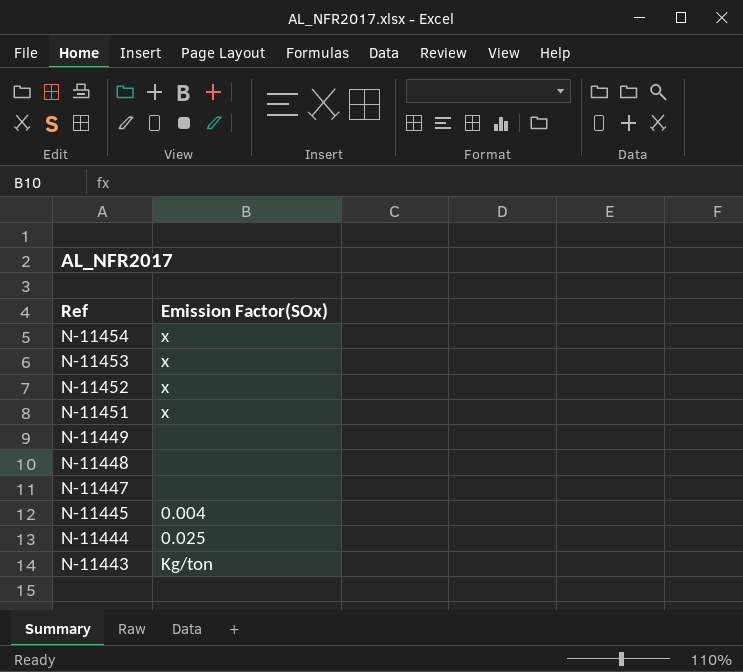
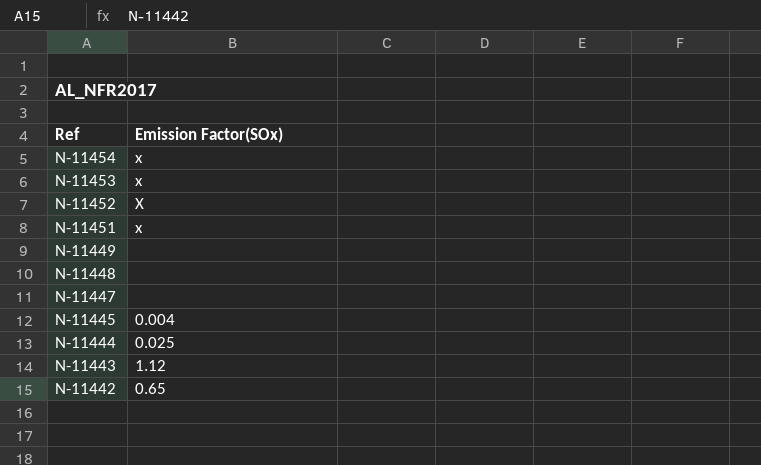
N-11452 | Emission Factor(SOx): x -> X
N-11443 | Emission Factor(SOx): Kg/ton -> 1.12
row N-11442: none -> 0.65

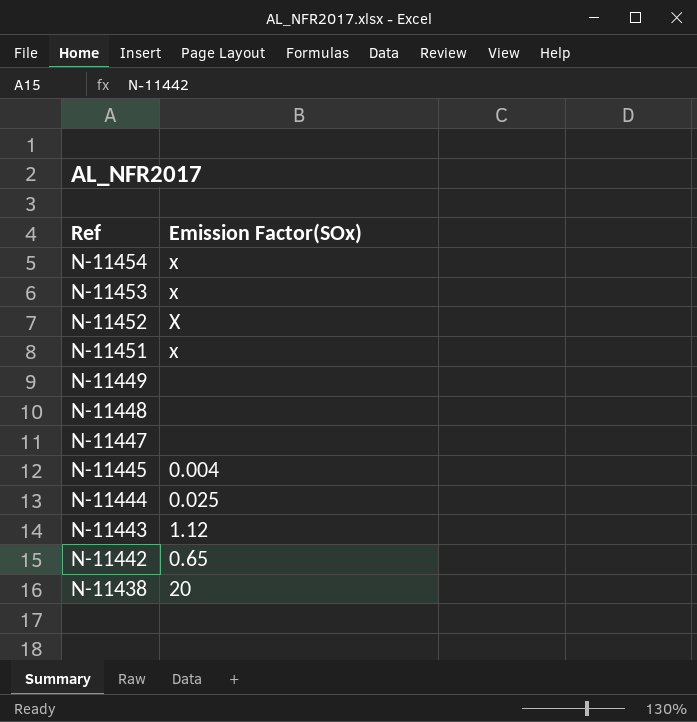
row N-11438: none -> 20

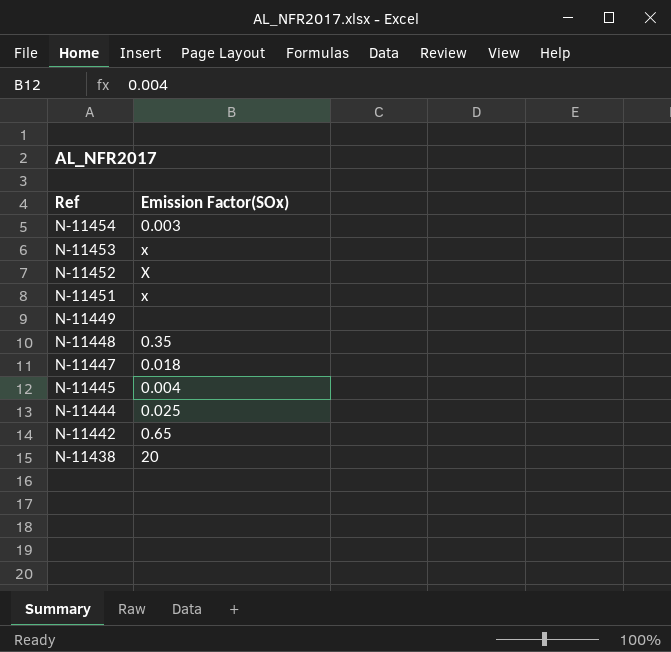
row N-11443: 1.12 -> none
N-11454 | Emission Factor(SOx): x -> 0.003
N-11448 | Emission Factor(SOx): none -> 0.35
N-11447 | Emission Factor(SOx): none -> 0.018

